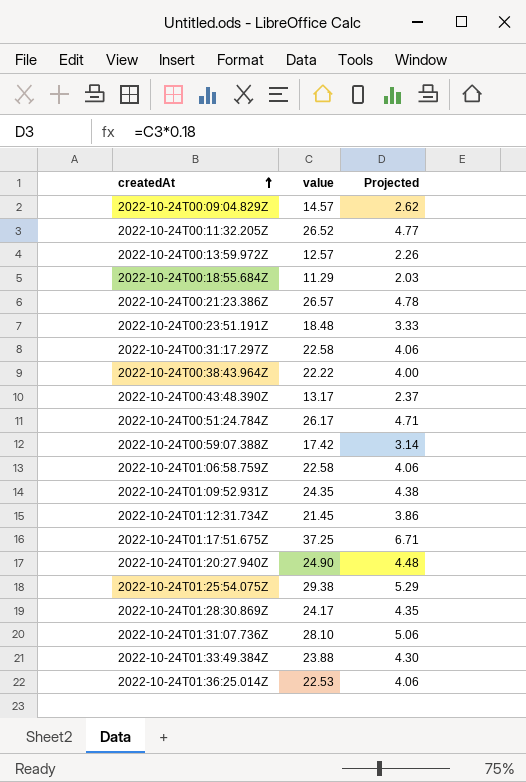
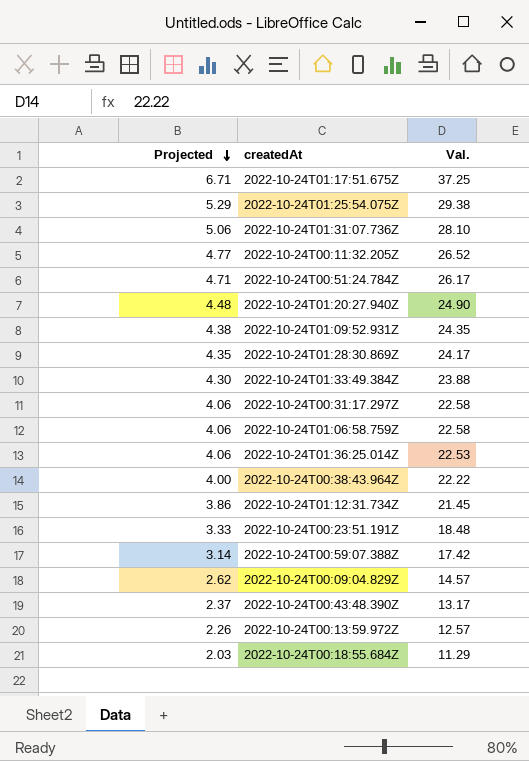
row order: createdAt ascending -> Projected descending
column Projected | position: 3 -> 1
column name: value -> Val.
row 2022-10-24T00:21:23.386Z: 26.57 | 4.78 -> none

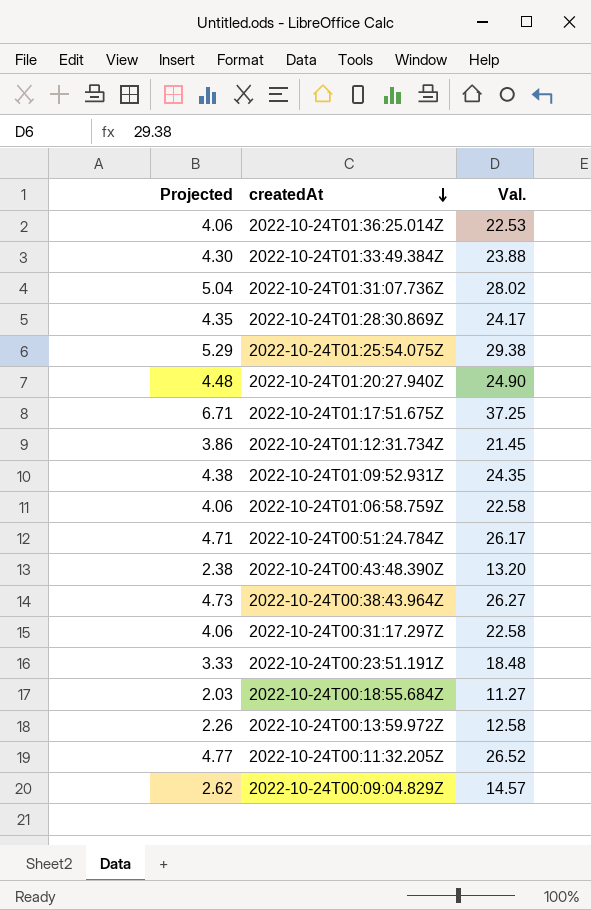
row order: Projected descending -> createdAt descending
row 2022-10-24T00:59:07.388Z: 3.14 | 17.42 -> none
2022-10-24T01:31:07.736Z | Projected: 5.06 -> 5.04
2022-10-24T01:31:07.736Z | Val.: 28.10 -> 28.02
2022-10-24T00:43:48.390Z | Projected: 2.37 -> 2.38
2022-10-24T00:43:48.390Z | Val.: 13.17 -> 13.20
2022-10-24T00:38:43.964Z | Projected: 4.00 -> 4.73
2022-10-24T00:38:43.964Z | Val.: 22.22 -> 26.27
2022-10-24T00:18:55.684Z | Val.: 11.29 -> 11.27
2022-10-24T00:13:59.972Z | Val.: 12.57 -> 12.58

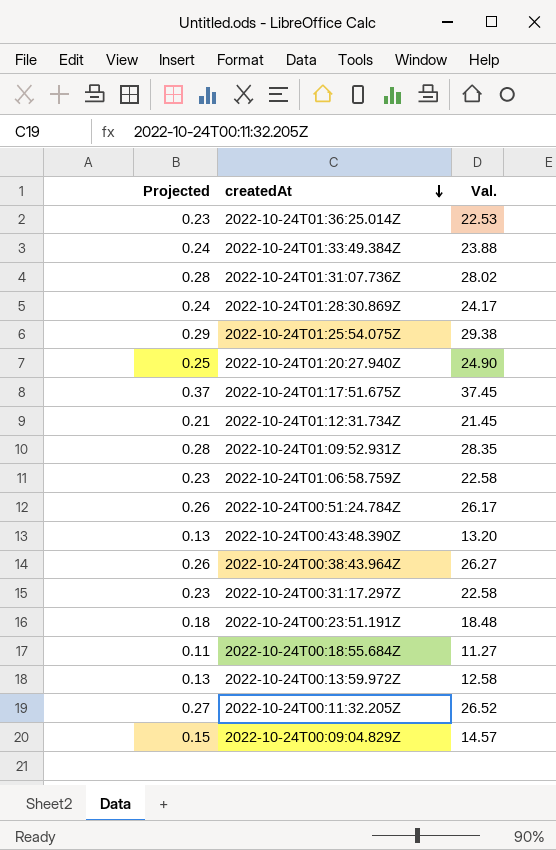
column Projected | formula: [Val.] * 0.18 -> [Val.] * 0.01
2022-10-24T01:17:51.675Z | Val.: 37.25 -> 37.45
2022-10-24T01:09:52.931Z | Val.: 24.35 -> 28.35

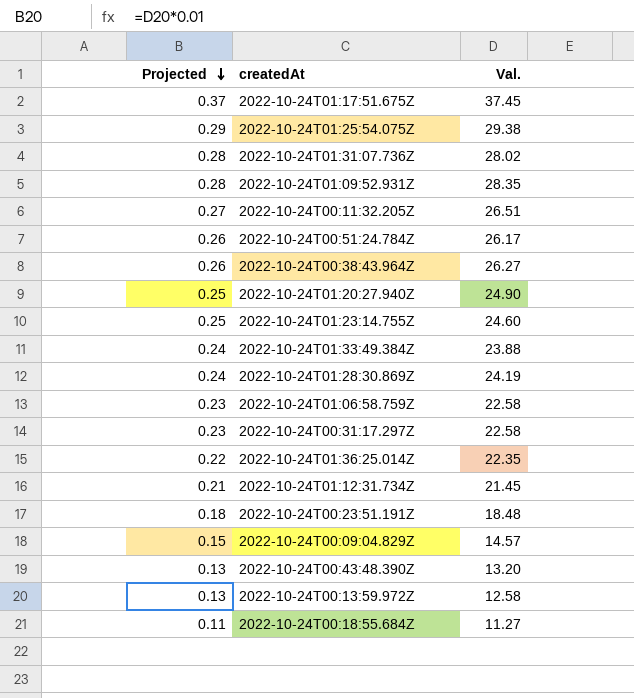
row order: createdAt descending -> Projected descending
2022-10-24T00:11:32.205Z | Val.: 26.52 -> 26.51
row 2022-10-24T01:23:14.755Z: none -> 0.25 | 24.60
2022-10-24T01:28:30.869Z | Val.: 24.17 -> 24.19
2022-10-24T01:36:25.014Z | Projected: 0.23 -> 0.22
2022-10-24T01:36:25.014Z | Val.: 22.53 -> 22.35

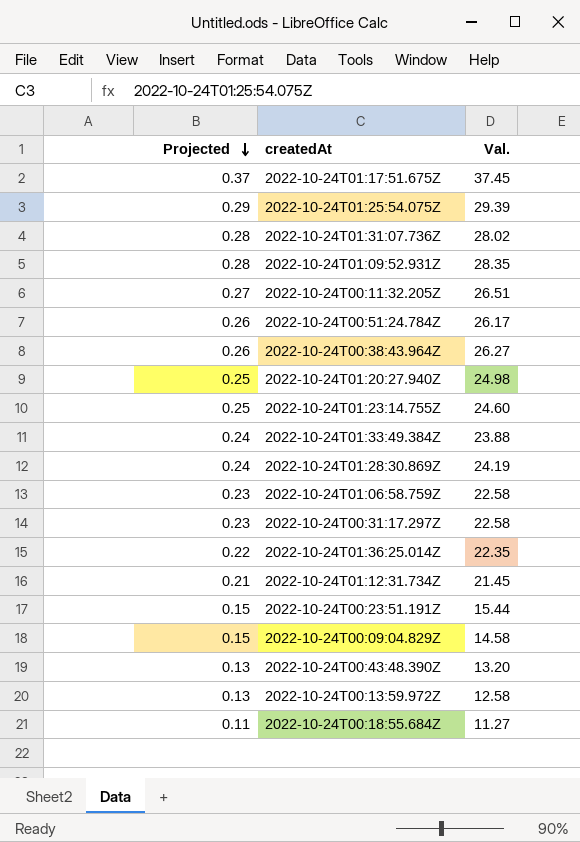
2022-10-24T01:25:54.075Z | Val.: 29.38 -> 29.39
2022-10-24T01:20:27.940Z | Val.: 24.90 -> 24.98
2022-10-24T00:23:51.191Z | Projected: 0.18 -> 0.15
2022-10-24T00:23:51.191Z | Val.: 18.48 -> 15.44
2022-10-24T00:09:04.829Z | Val.: 14.57 -> 14.58

